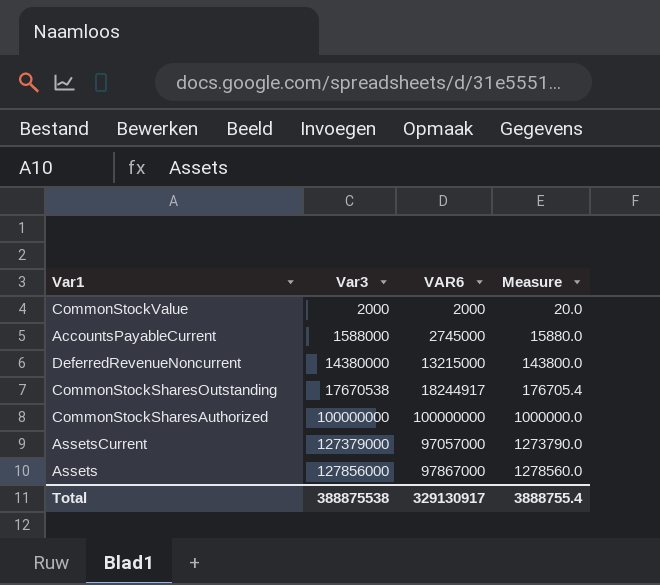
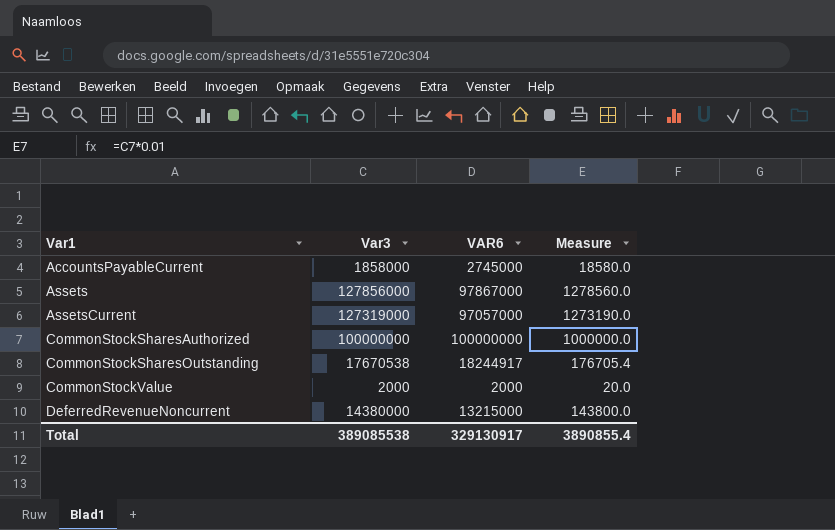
row order: Var3 ascending -> Var1 ascending
AccountsPayableCurrent | Var3: 1588000 -> 1858000
AccountsPayableCurrent | Measure: 15880.0 -> 18580.0
AssetsCurrent | Var3: 127379000 -> 127319000
AssetsCurrent | Measure: 1273790.0 -> 1273190.0
Total | Var3: 388875538 -> 389085538
Total | Measure: 3888755.4 -> 3890855.4

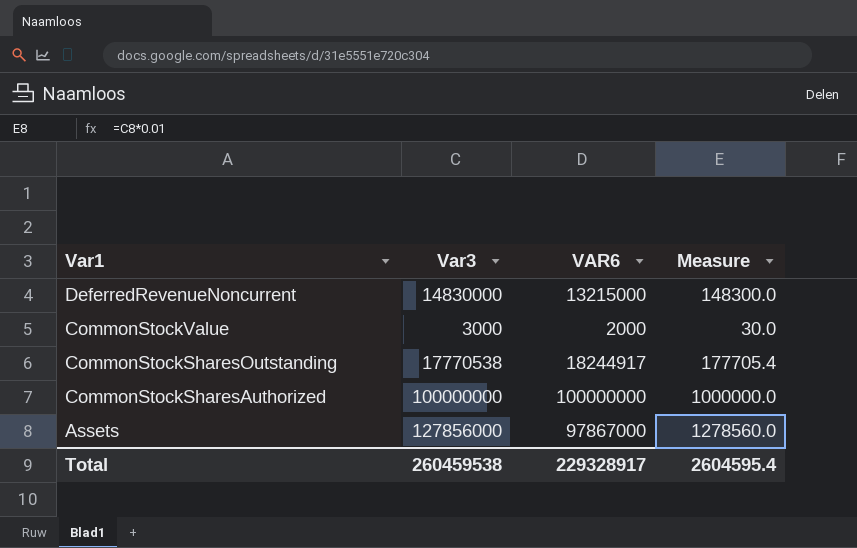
row order: Var1 ascending -> Var1 descending
row AccountsPayableCurrent: 1858000 | 2745000 | 18580.0 -> none
row AssetsCurrent: 127319000 | 97057000 | 1273190.0 -> none
DeferredRevenueNoncurrent | Var3: 14380000 -> 14830000
DeferredRevenueNoncurrent | Measure: 143800.0 -> 148300.0
CommonStockValue | Var3: 2000 -> 3000
CommonStockValue | Measure: 20.0 -> 30.0
CommonStockSharesOutstanding | Var3: 17670538 -> 17770538
CommonStockSharesOutstanding | Measure: 176705.4 -> 177705.4
Total | Var3: 389085538 -> 260459538
Total | VAR6: 329130917 -> 229328917
Total | Measure: 3890855.4 -> 2604595.4

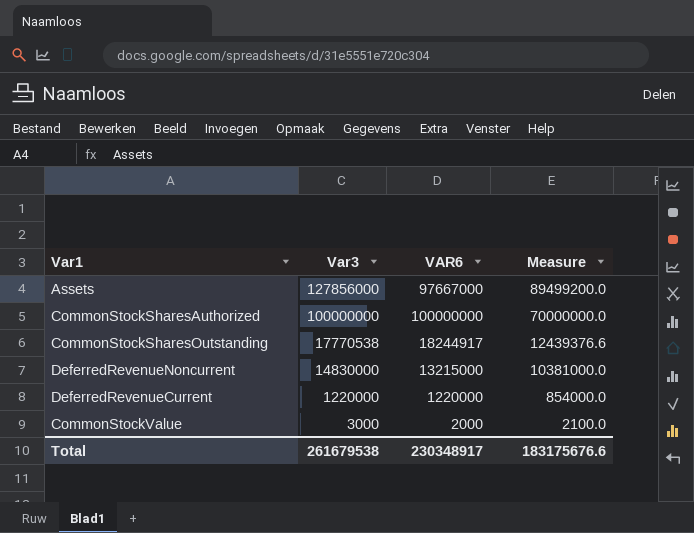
row order: Var1 descending -> Var3 descending
column Measure | formula: [Var3] * 0.01 -> [Var3] * 0.7
Assets | VAR6: 97867000 -> 97667000
row DeferredRevenueCurrent: none -> 1220000 | 1220000 | 854000.0
Total | Var3: 260459538 -> 261679538
Total | VAR6: 229328917 -> 230348917
Total | Measure: 2604595.4 -> 183175676.6

